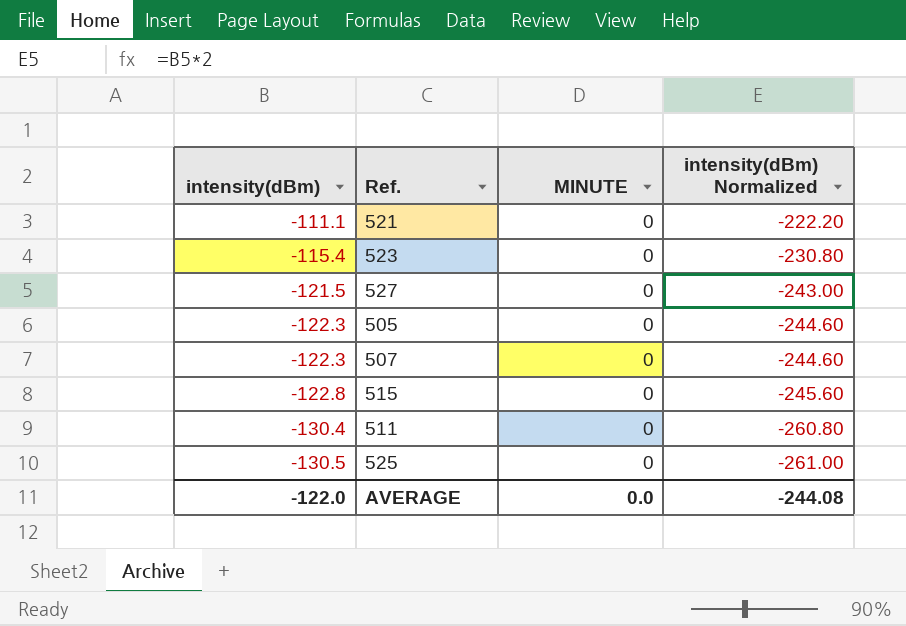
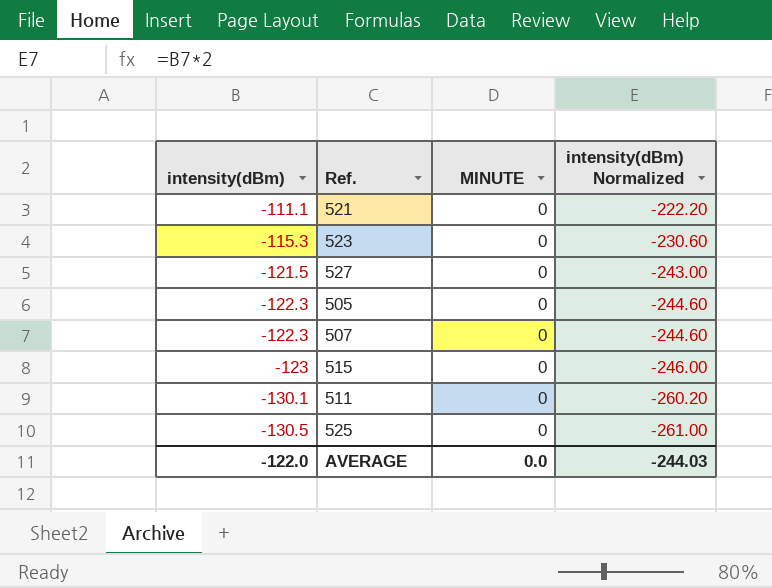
523 | intensity(dBm): -115.4 -> -115.3
523 | intensity(dBm) Normalized: -230.80 -> -230.60
515 | intensity(dBm): -122.8 -> -123
515 | intensity(dBm) Normalized: -245.60 -> -246.00
511 | intensity(dBm): -130.4 -> -130.1
511 | intensity(dBm) Normalized: -260.80 -> -260.20
AVERAGE | intensity(dBm) Normalized: -244.08 -> -244.03

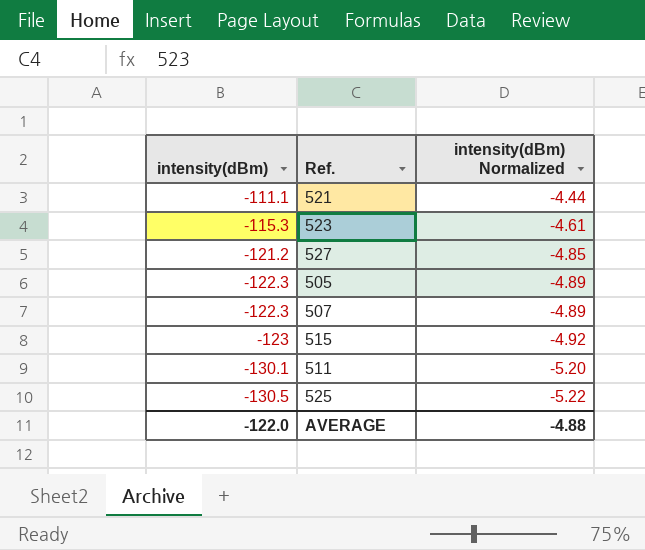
column MINUTE | position: 3 -> none
column intensity(dBm) Normalized | formula: [intensity(dBm)] * 2 -> [intensity(dBm)] * 0.04
527 | intensity(dBm): -121.5 -> -121.2
AVERAGE | intensity(dBm) Normalized: -244.03 -> -4.88

